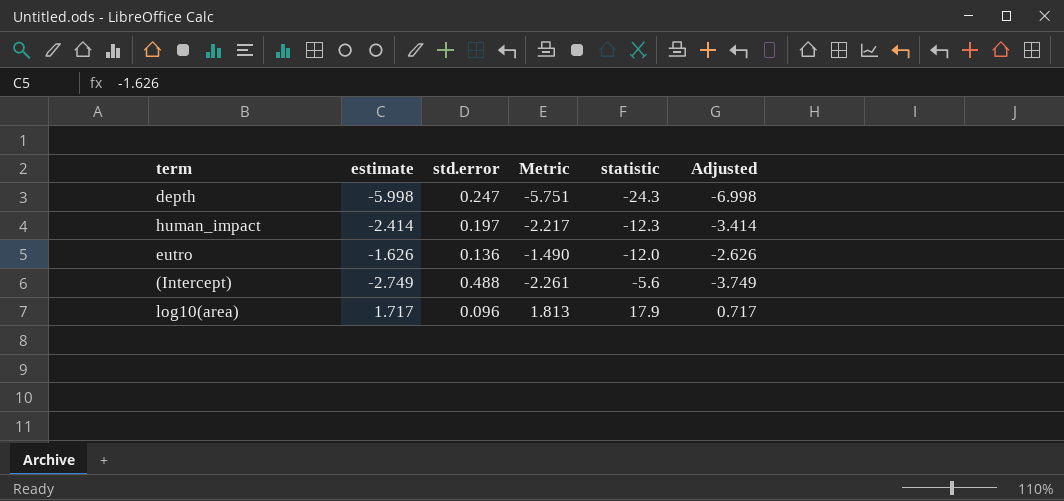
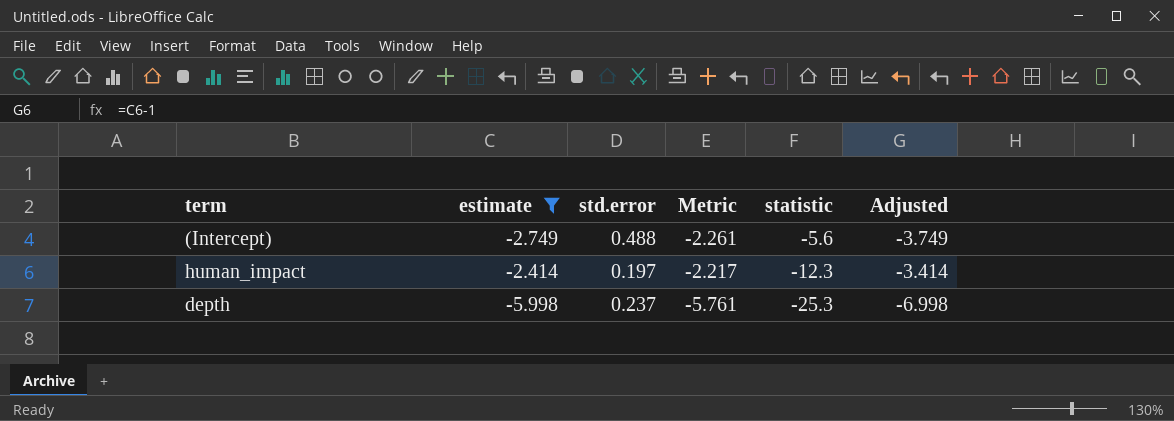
filter: none -> estimate <= -2.414
row order: statistic ascending -> statistic descending
depth | std.error: 0.247 -> 0.237
depth | Metric: -5.751 -> -5.761
depth | statistic: -24.3 -> -25.3

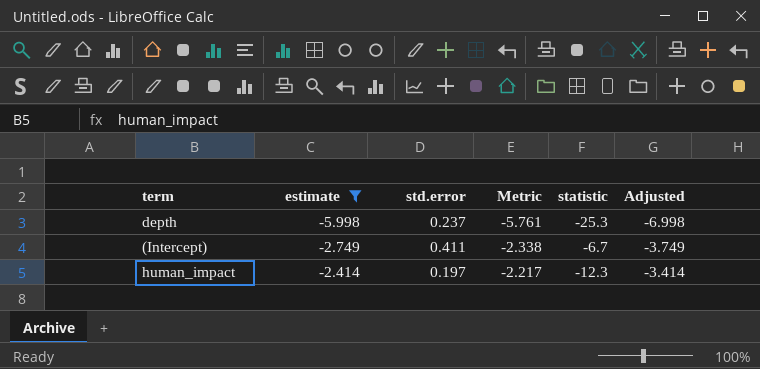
row order: statistic descending -> estimate ascending
(Intercept) | std.error: 0.488 -> 0.411
(Intercept) | Metric: -2.261 -> -2.338
(Intercept) | statistic: -5.6 -> -6.7

